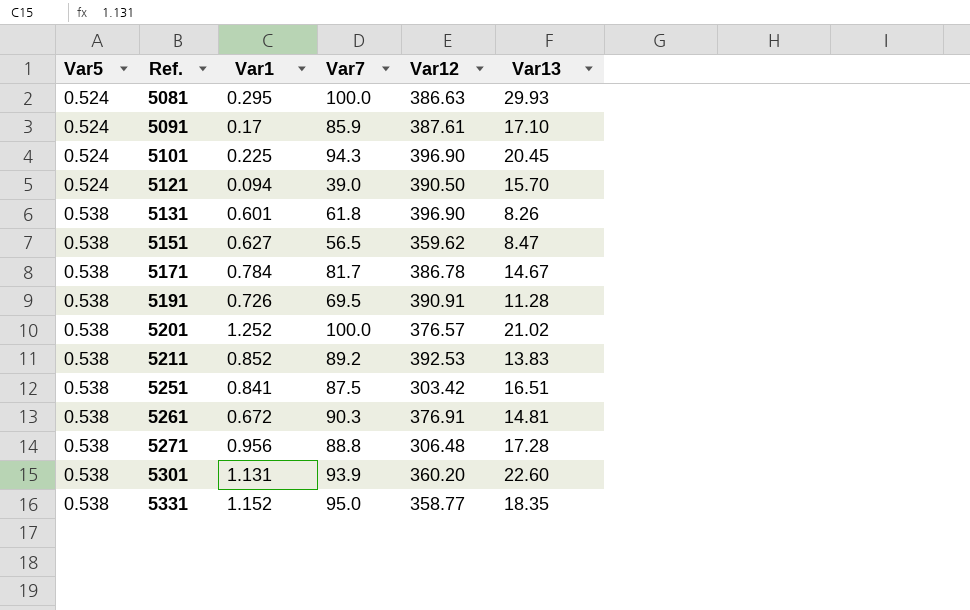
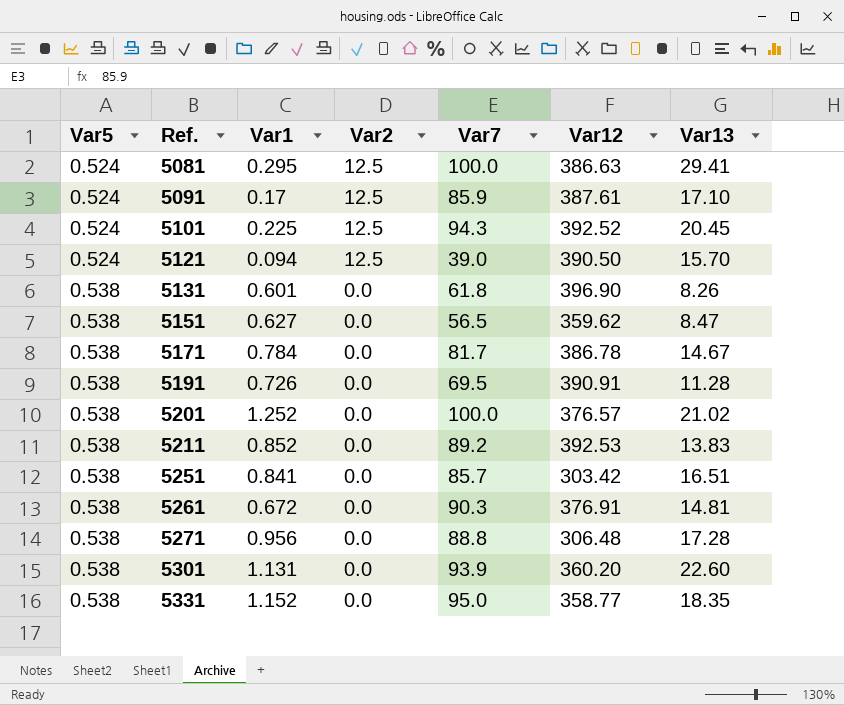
column Var2 | position: none -> 4
5081 | Var13: 29.93 -> 29.41
5101 | Var12: 396.90 -> 392.52
5251 | Var7: 87.5 -> 85.7

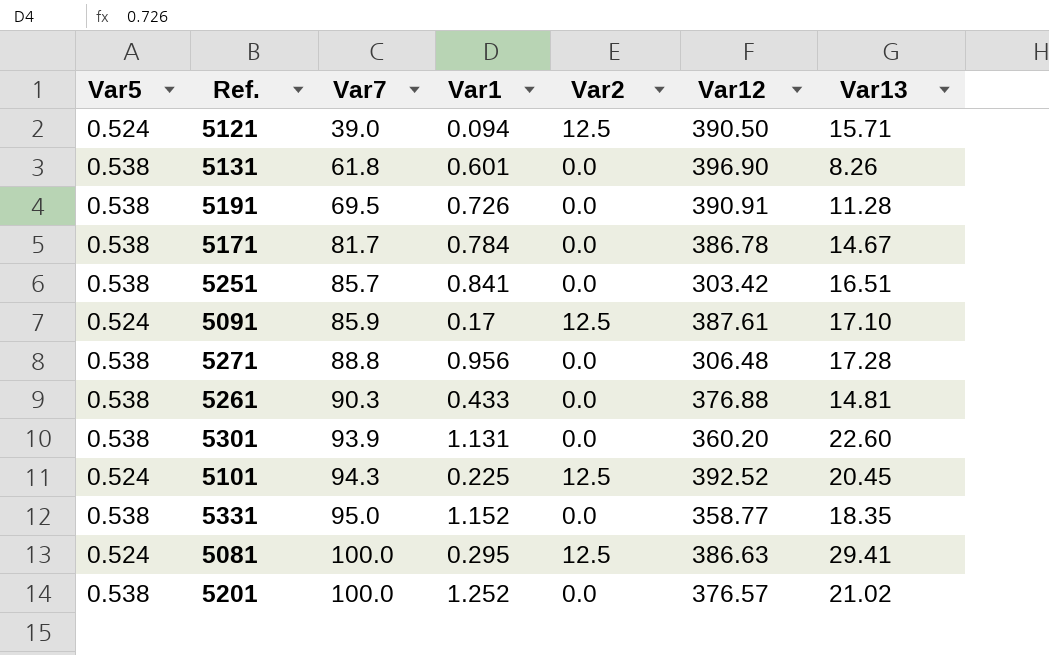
row order: Var5 ascending -> Var7 ascending
column Var7 | position: 5 -> 3
row 5151: 0.538 | 0.627 | 0.0 | 56.5 | 359.62 | 8.47 -> none
row 5211: 0.538 | 0.852 | 0.0 | 89.2 | 392.53 | 13.83 -> none
5121 | Var13: 15.70 -> 15.71
5261 | Var1: 0.672 -> 0.433
5261 | Var12: 376.91 -> 376.88

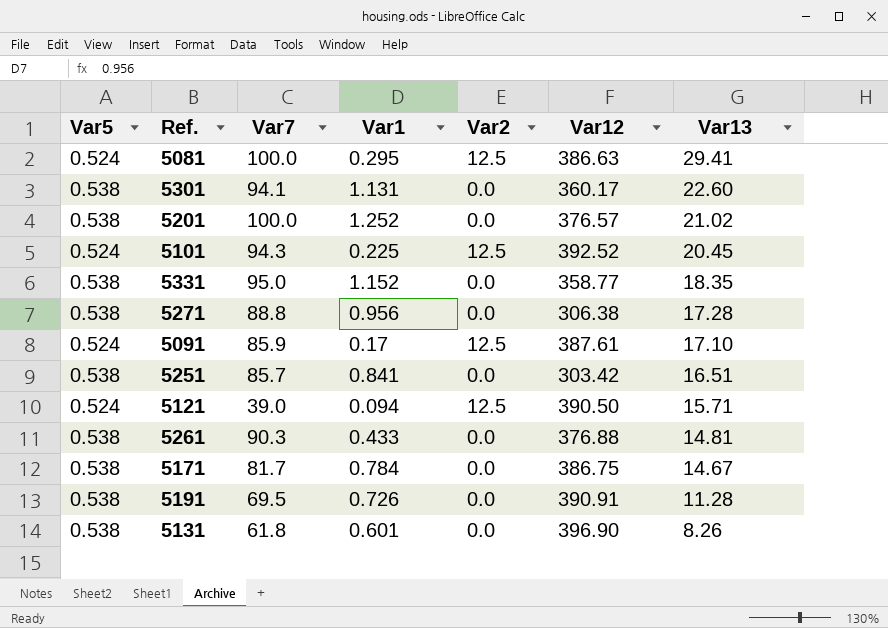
row order: Var7 ascending -> Var13 descending
5301 | Var7: 93.9 -> 94.1
5301 | Var12: 360.20 -> 360.17
5271 | Var12: 306.48 -> 306.38
5171 | Var12: 386.78 -> 386.75

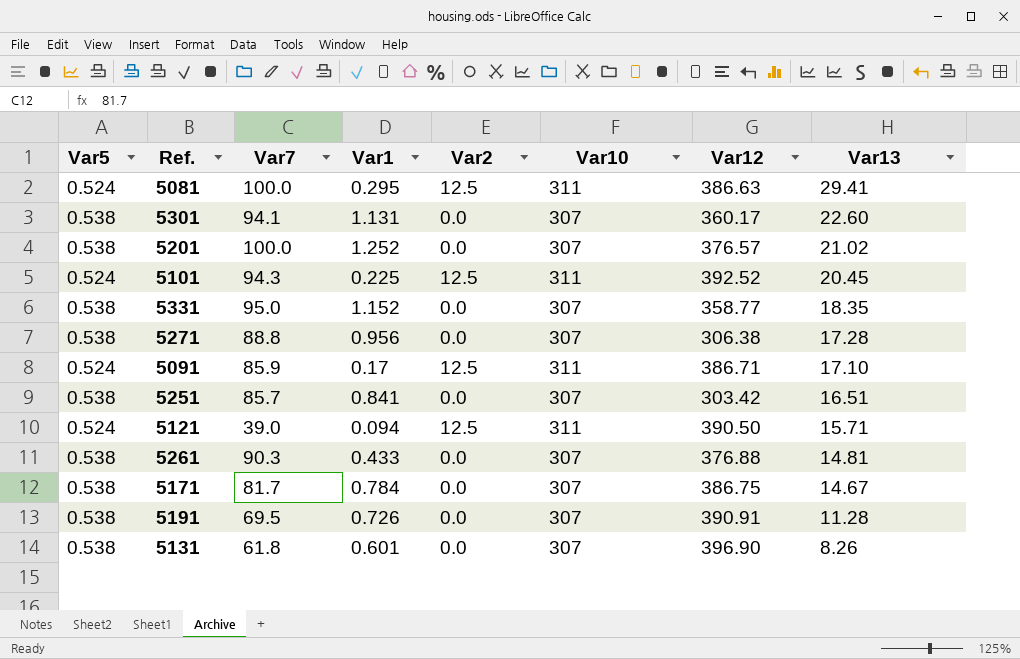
column Var10 | position: none -> 6
5091 | Var12: 387.61 -> 386.71

